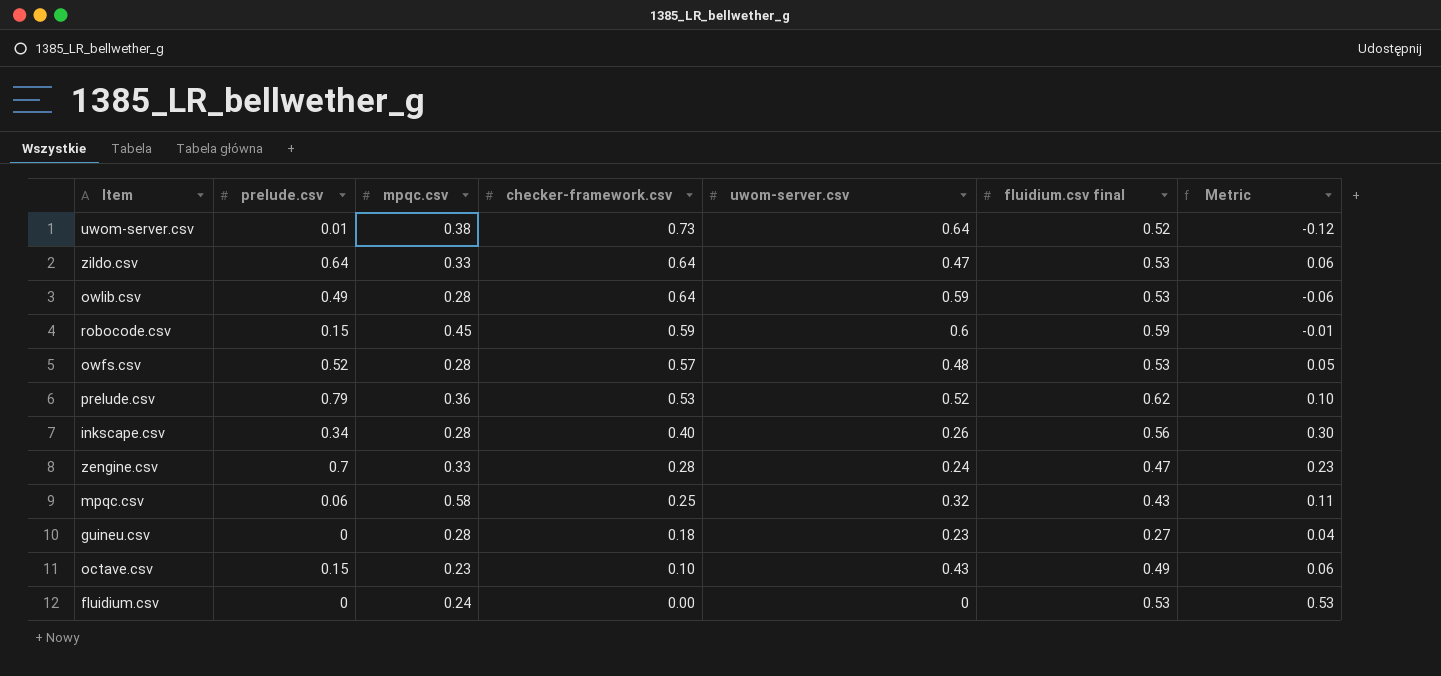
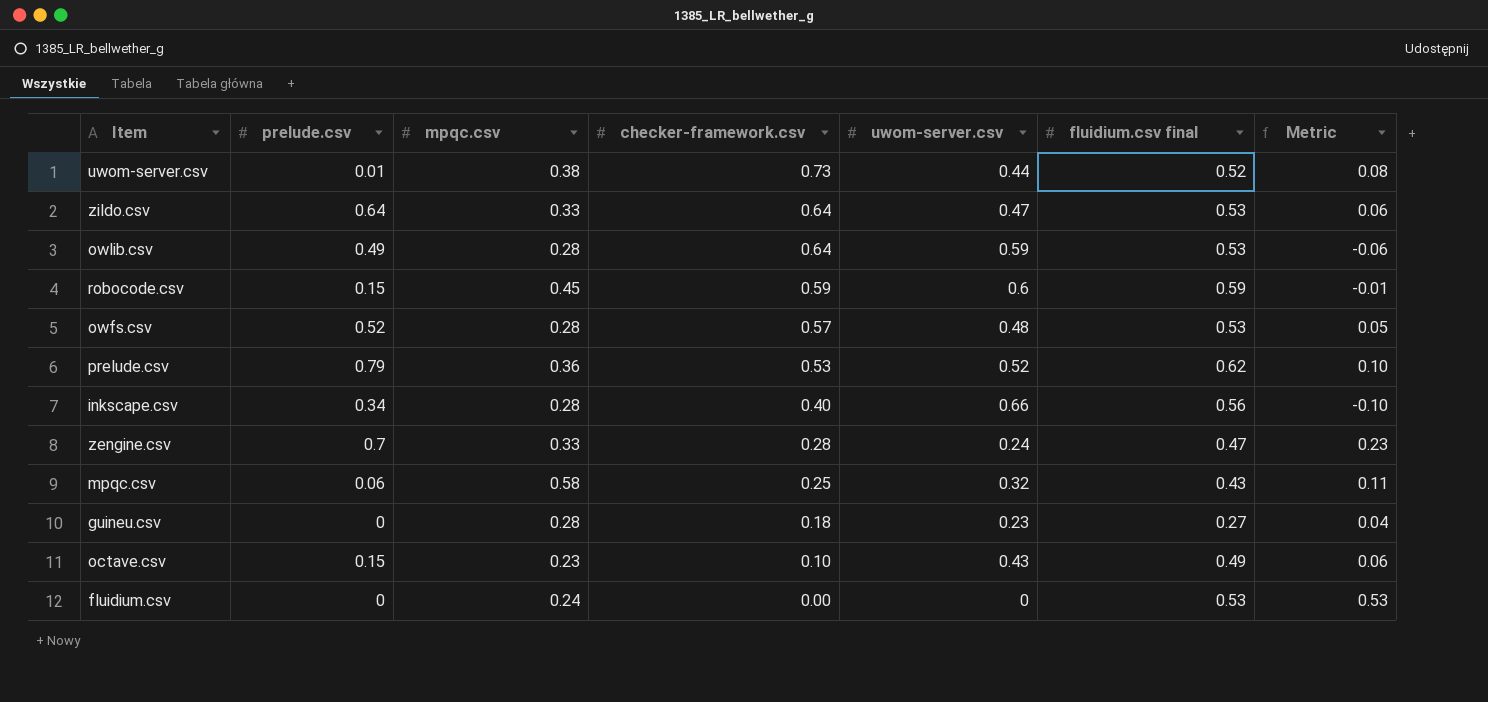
uwom-server.csv | uwom-server.csv: 0.64 -> 0.44
uwom-server.csv | Metric: -0.12 -> 0.08
inkscape.csv | uwom-server.csv: 0.26 -> 0.66
inkscape.csv | Metric: 0.30 -> -0.10

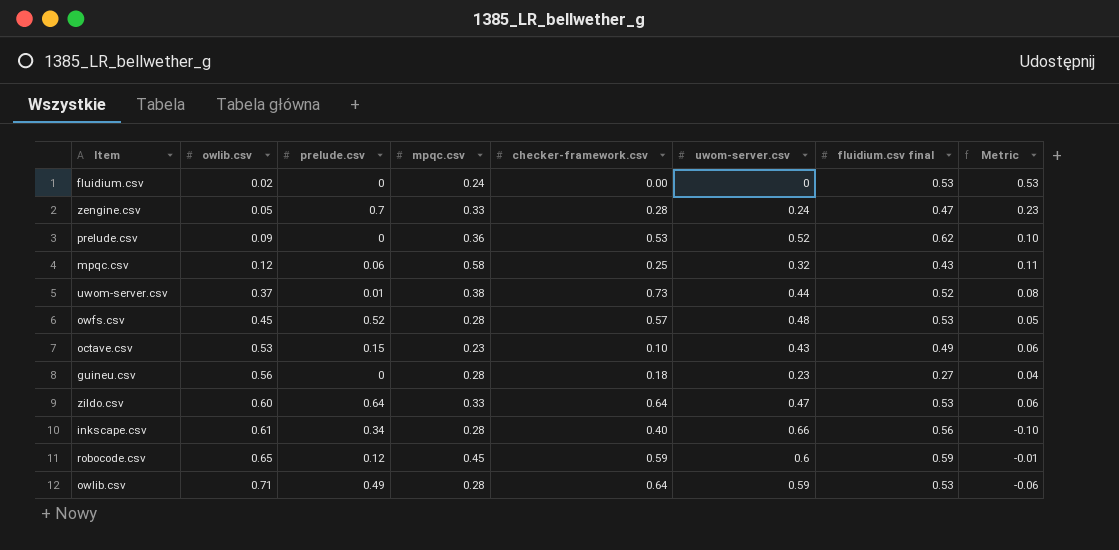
row order: checker-framework.csv descending -> owlib.csv ascending
column owlib.csv | position: none -> 2
prelude.csv | prelude.csv: 0.79 -> 0
robocode.csv | prelude.csv: 0.15 -> 0.12

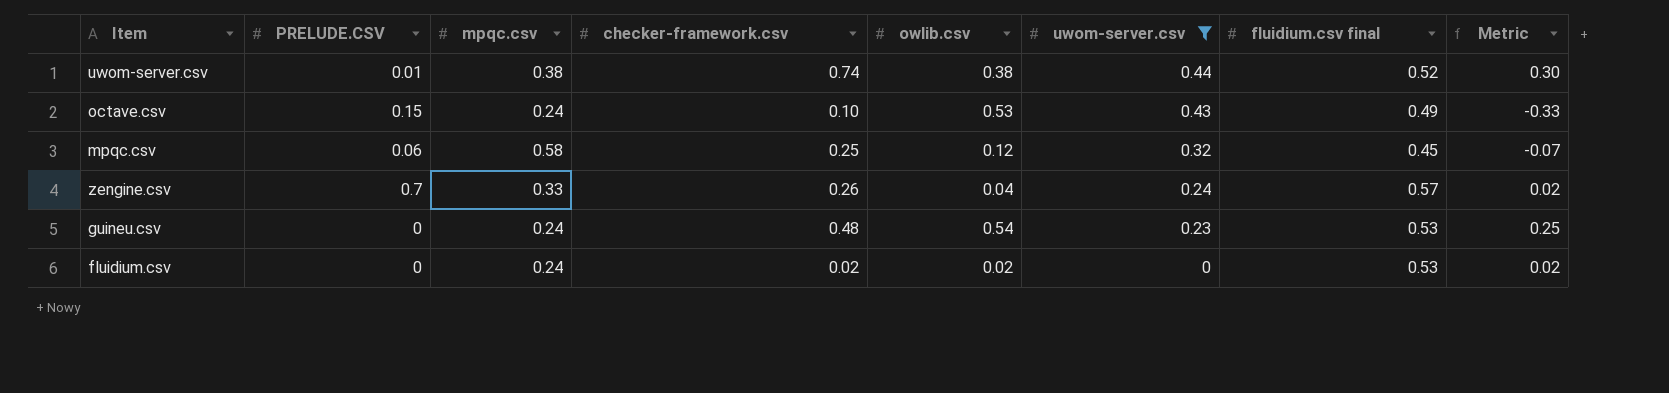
filter: none -> uwom-server.csv <= 0.44
row order: owlib.csv ascending -> uwom-server.csv descending
column name: prelude.csv -> PRELUDE.CSV
column owlib.csv | position: 2 -> 5
column Metric | formula: [fluidium.csv final] - [uwom-server.csv] -> [checker-framework.csv] - [uwom-server.csv]
uwom-server.csv | checker-framework.csv: 0.73 -> 0.74
uwom-server.csv | owlib.csv: 0.37 -> 0.38
octave.csv | mpqc.csv: 0.23 -> 0.24
mpqc.csv | fluidium.csv final: 0.43 -> 0.45
zengine.csv | checker-framework.csv: 0.28 -> 0.26
zengine.csv | owlib.csv: 0.05 -> 0.04
zengine.csv | fluidium.csv final: 0.47 -> 0.57
guineu.csv | mpqc.csv: 0.28 -> 0.24
guineu.csv | checker-framework.csv: 0.18 -> 0.48
guineu.csv | owlib.csv: 0.56 -> 0.54
guineu.csv | fluidium.csv final: 0.27 -> 0.53
fluidium.csv | checker-framework.csv: 0.00 -> 0.02

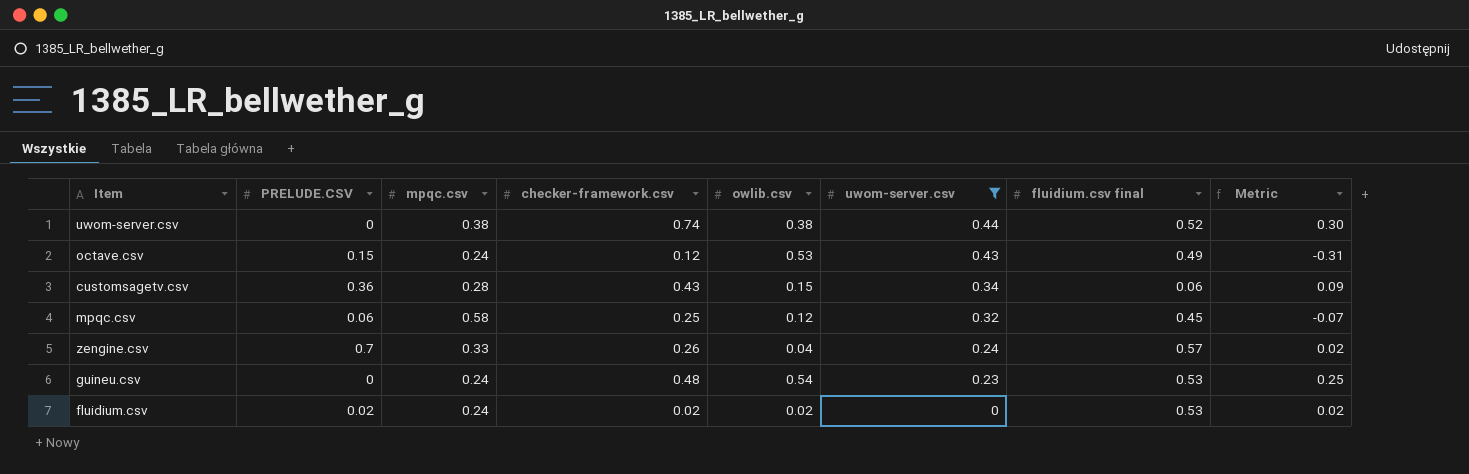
uwom-server.csv | PRELUDE.CSV: 0.01 -> 0
octave.csv | checker-framework.csv: 0.10 -> 0.12
octave.csv | Metric: -0.33 -> -0.31
row customsagetv.csv: none -> 0.36 | 0.28 | 0.43 | 0.15 | 0.34 | 0.06 | 0.09
fluidium.csv | PRELUDE.CSV: 0 -> 0.02

